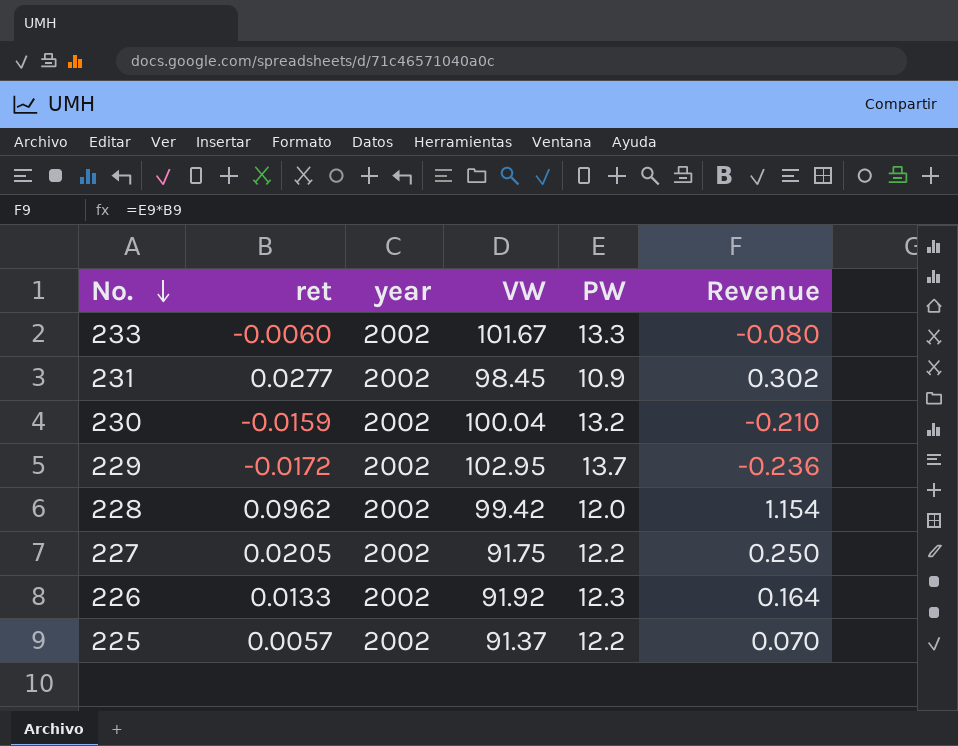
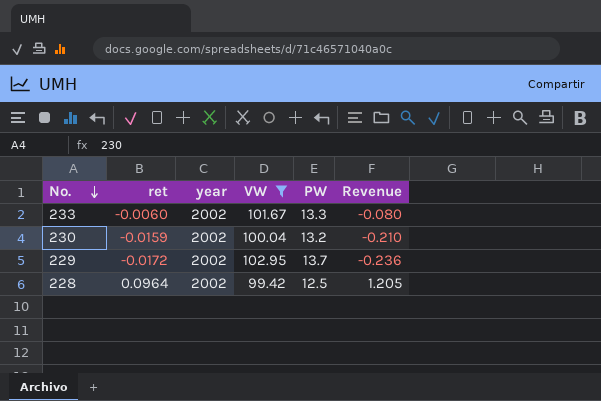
filter: none -> VW >= 99.42
228 | ret: 0.0962 -> 0.0964
228 | PW: 12.0 -> 12.5
228 | Revenue: 1.154 -> 1.205

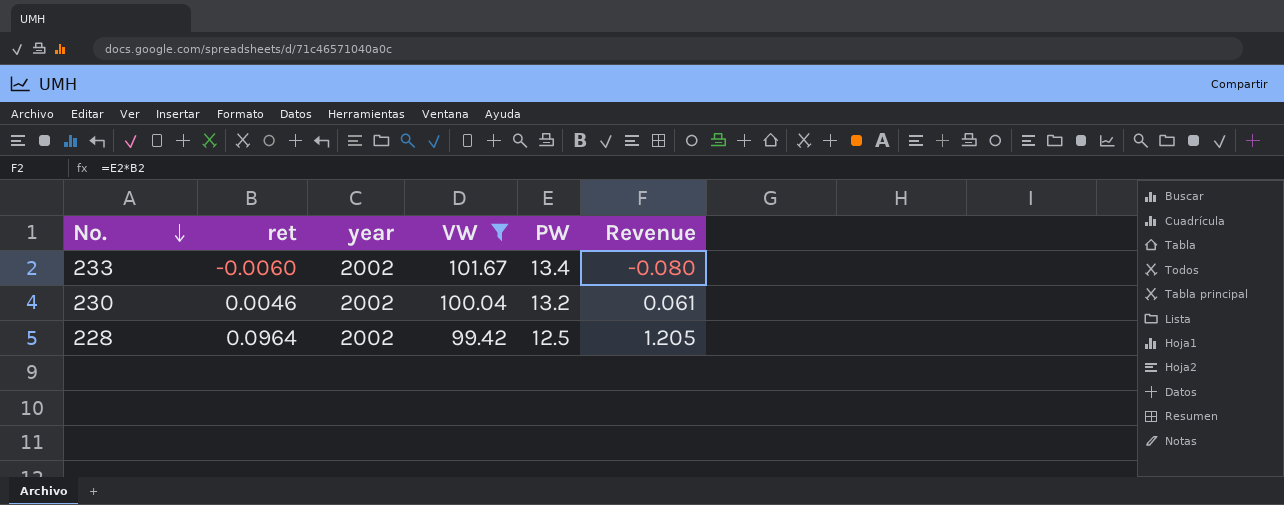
row 229: -0.0172 | 2002 | 102.95 | 13.7 | -0.236 -> none
233 | PW: 13.3 -> 13.4
230 | ret: -0.0159 -> 0.0046
230 | Revenue: -0.210 -> 0.061

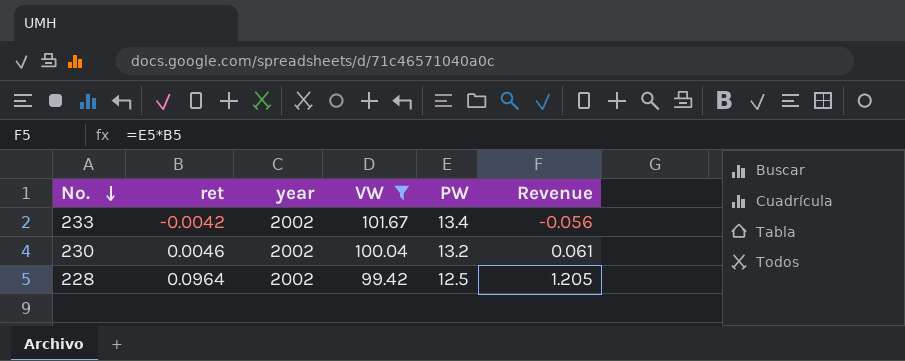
233 | ret: -0.0060 -> -0.0042
233 | Revenue: -0.080 -> -0.056

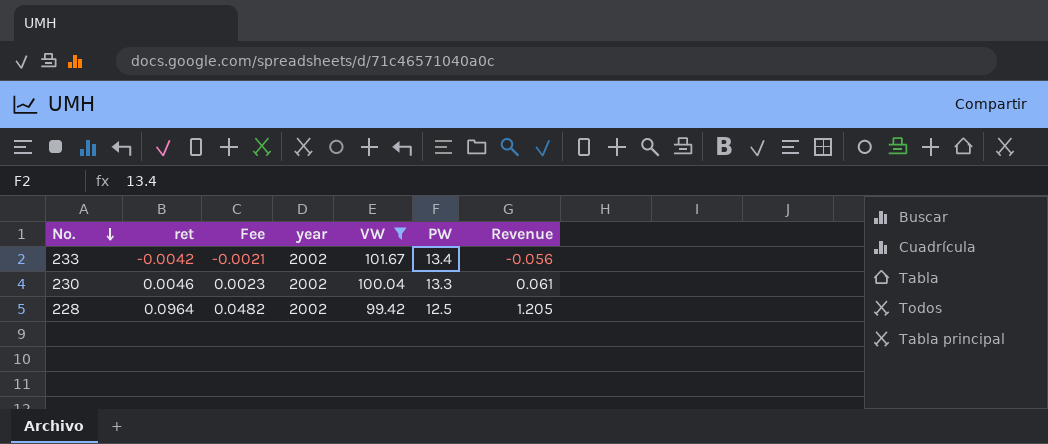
column Fee | formula: none -> [ret] * 0.5
230 | PW: 13.2 -> 13.3

